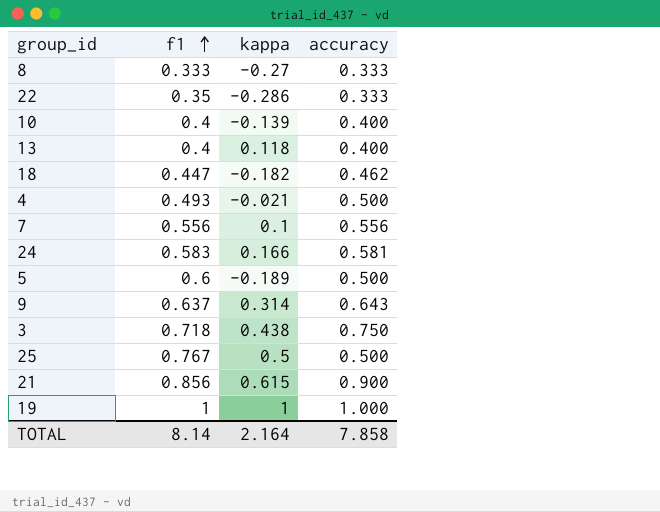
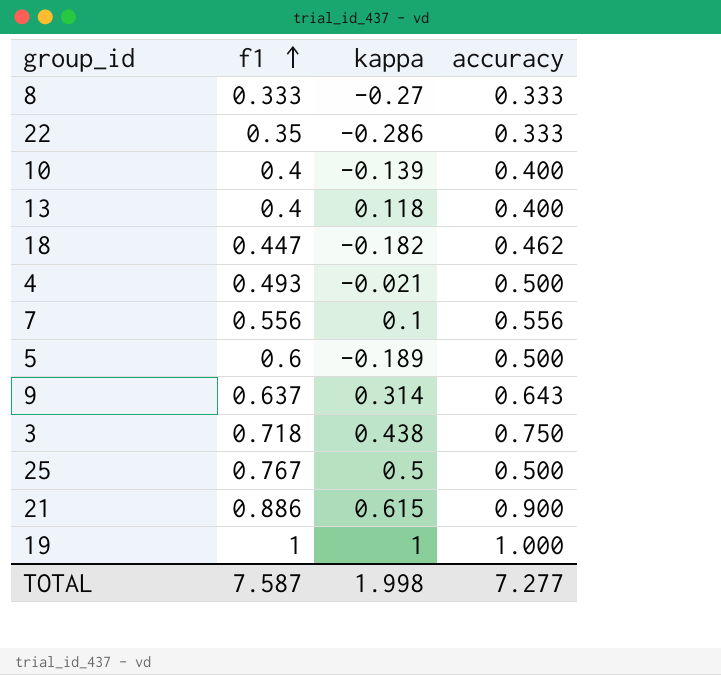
row 24: 0.583 | 0.166 | 0.581 -> none
21 | f1: 0.856 -> 0.886
TOTAL | f1: 8.14 -> 7.587
TOTAL | kappa: 2.164 -> 1.998
TOTAL | accuracy: 7.858 -> 7.277

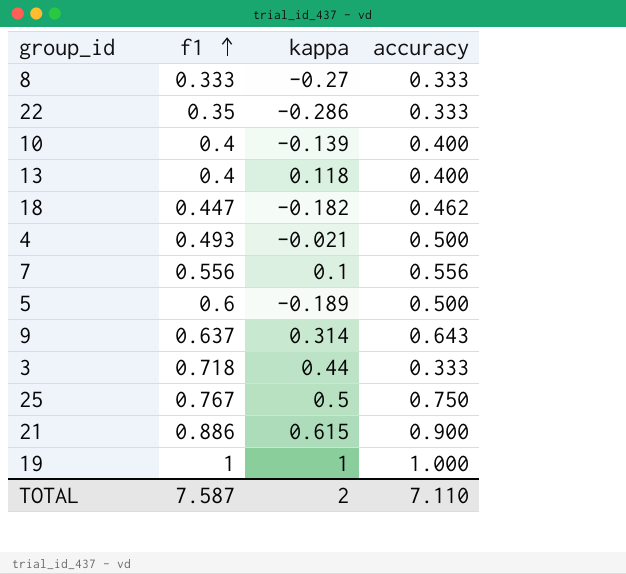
3 | kappa: 0.438 -> 0.44
3 | accuracy: 0.750 -> 0.333
25 | accuracy: 0.500 -> 0.750
TOTAL | kappa: 1.998 -> 2
TOTAL | accuracy: 7.277 -> 7.110

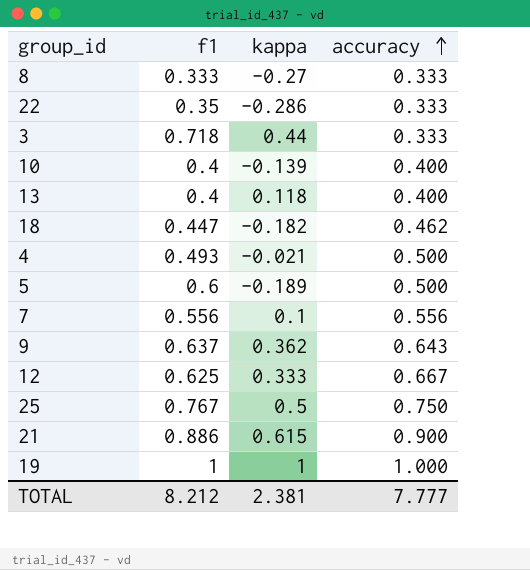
row order: f1 ascending -> accuracy ascending
9 | kappa: 0.314 -> 0.362
row 12: none -> 0.625 | 0.333 | 0.667
TOTAL | f1: 7.587 -> 8.212
TOTAL | kappa: 2 -> 2.381
TOTAL | accuracy: 7.110 -> 7.777

